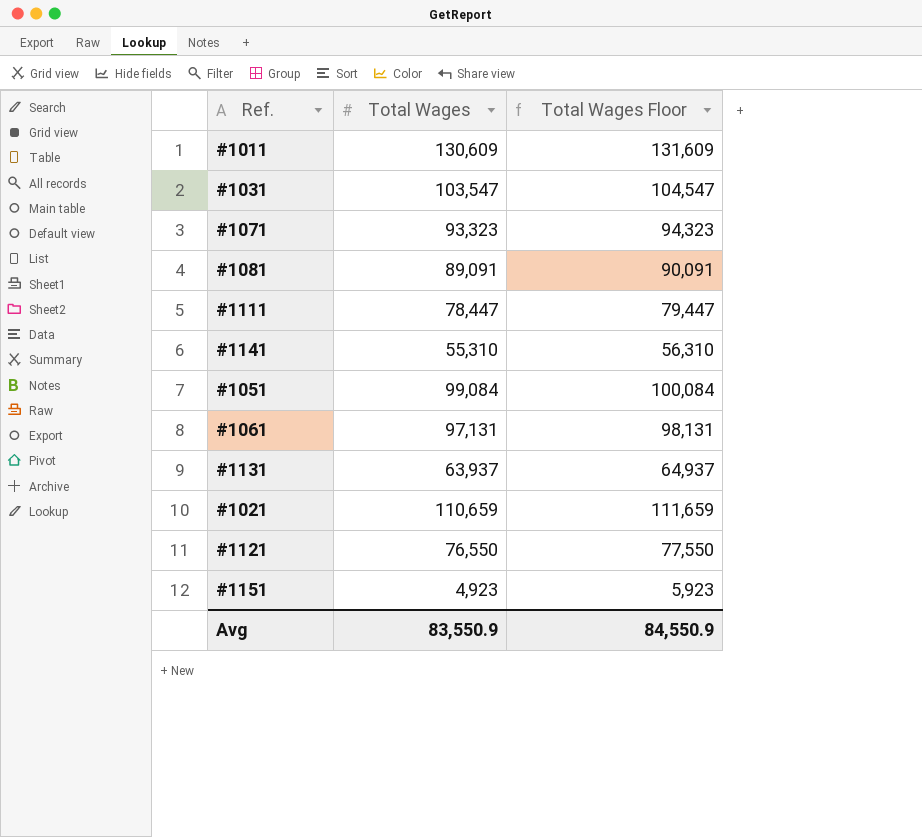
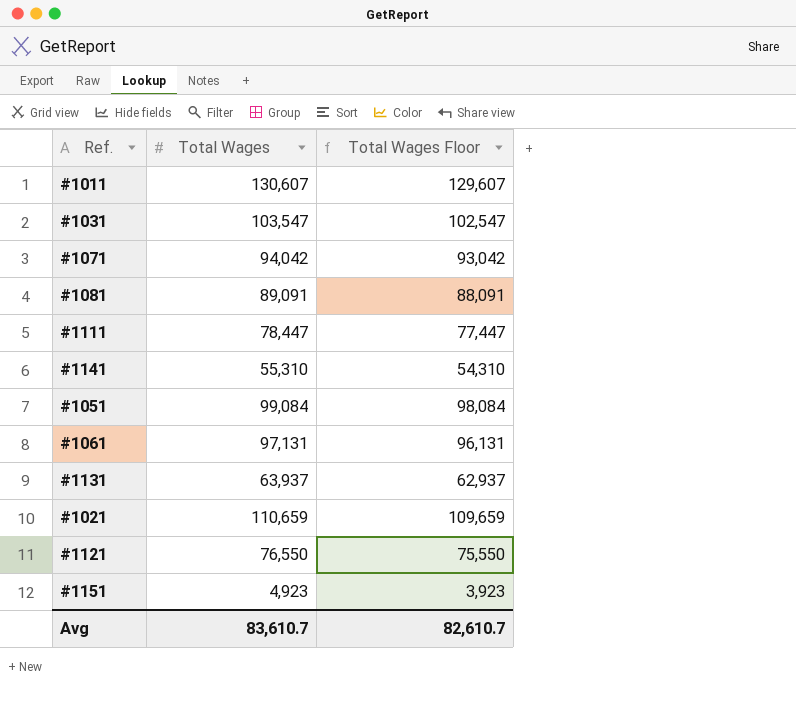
column Total Wages Floor | formula: [Total Wages] + 1000 -> [Total Wages] - 1000
#1011 | Total Wages: 130,609 -> 130,607
#1071 | Total Wages: 93,323 -> 94,042
Avg | Total Wages: 83,550.9 -> 83,610.7
Avg | Total Wages Floor: 84,550.9 -> 82,610.7

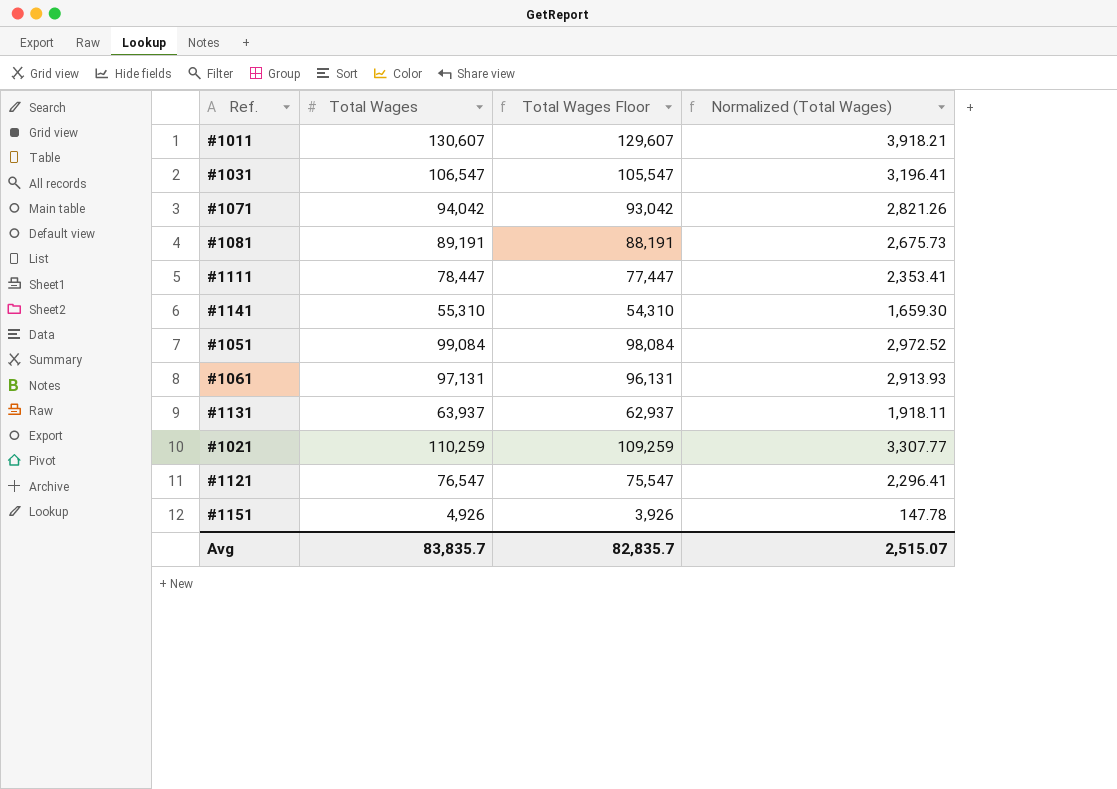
column Normalized (Total Wages) | formula: none -> [Total Wages] * 0.03
#1031 | Total Wages: 103,547 -> 106,547
#1031 | Total Wages Floor: 102,547 -> 105,547
#1081 | Total Wages: 89,091 -> 89,191
#1081 | Total Wages Floor: 88,091 -> 88,191
#1021 | Total Wages: 110,659 -> 110,259
#1021 | Total Wages Floor: 109,659 -> 109,259
#1121 | Total Wages: 76,550 -> 76,547
#1121 | Total Wages Floor: 75,550 -> 75,547
#1151 | Total Wages: 4,923 -> 4,926
#1151 | Total Wages Floor: 3,923 -> 3,926
Avg | Total Wages: 83,610.7 -> 83,835.7
Avg | Total Wages Floor: 82,610.7 -> 82,835.7

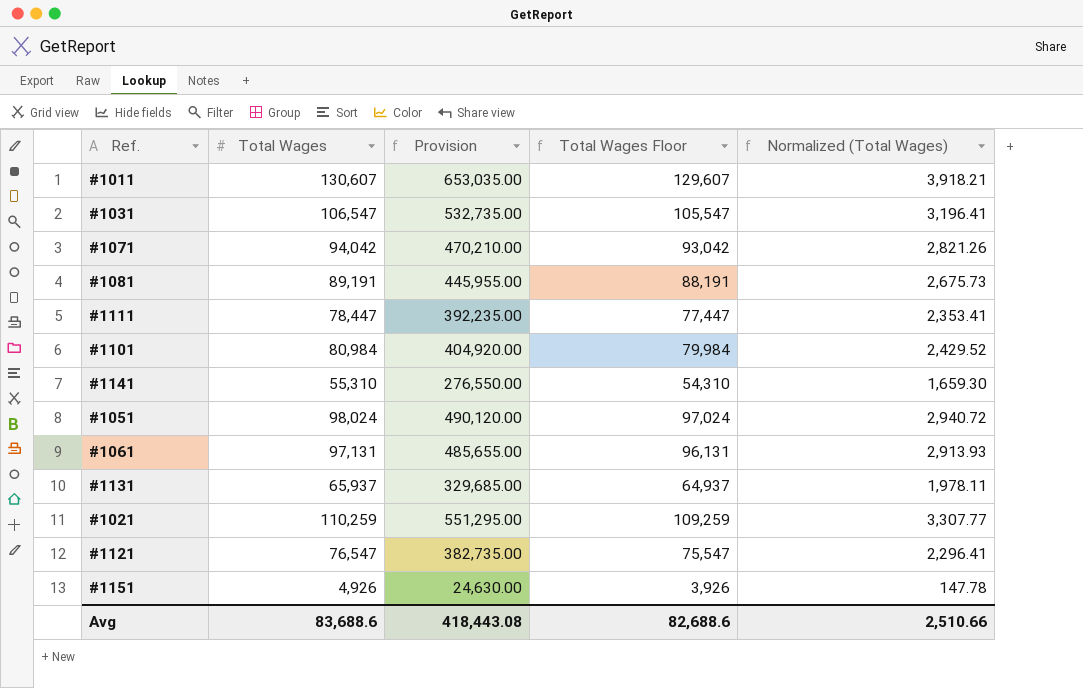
column Provision | formula: none -> [Total Wages] * 5
row #1101: none -> 80,984 | 404,920.00 | 79,984 | 2,429.52
#1051 | Total Wages: 99,084 -> 98,024
#1051 | Total Wages Floor: 98,084 -> 97,024
#1051 | Normalized (Total Wages): 2,972.52 -> 2,940.72
#1131 | Total Wages: 63,937 -> 65,937
#1131 | Total Wages Floor: 62,937 -> 64,937
#1131 | Normalized (Total Wages): 1,918.11 -> 1,978.11
Avg | Total Wages: 83,835.7 -> 83,688.6
Avg | Total Wages Floor: 82,835.7 -> 82,688.6
Avg | Normalized (Total Wages): 2,515.07 -> 2,510.66

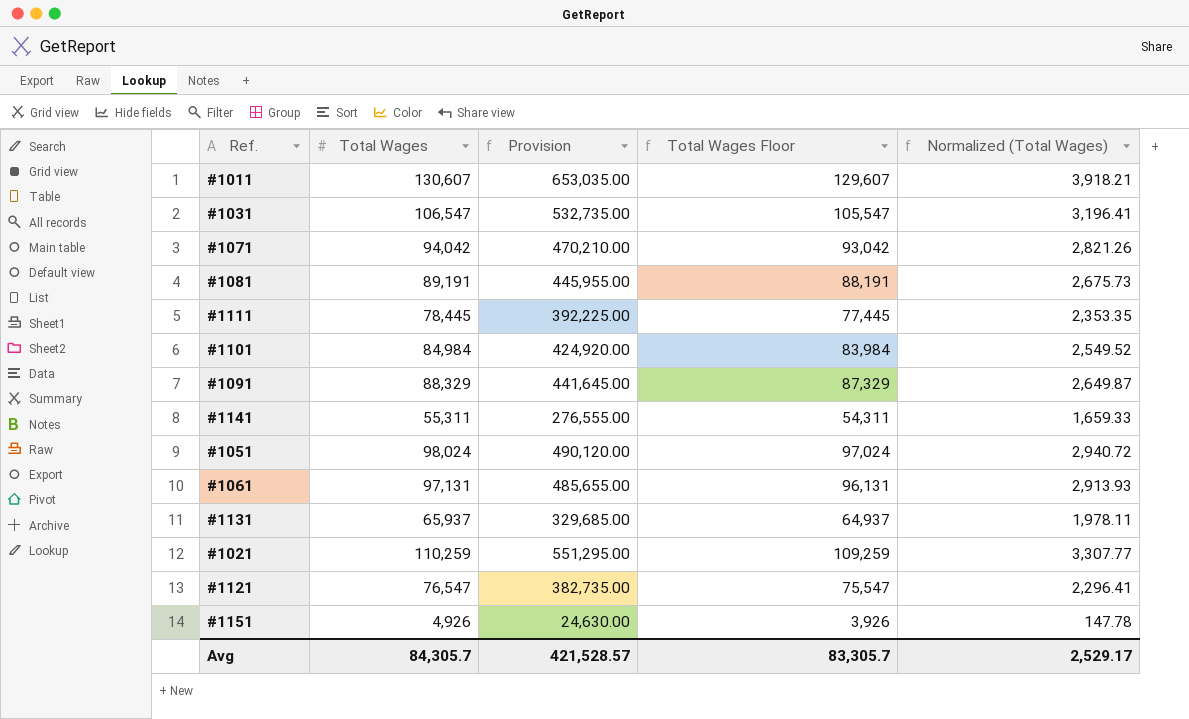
#1111 | Total Wages: 78,447 -> 78,445
#1111 | Provision: 392,235.00 -> 392,225.00
#1111 | Total Wages Floor: 77,447 -> 77,445
#1111 | Normalized (Total Wages): 2,353.41 -> 2,353.35
#1101 | Total Wages: 80,984 -> 84,984
#1101 | Provision: 404,920.00 -> 424,920.00
#1101 | Total Wages Floor: 79,984 -> 83,984
#1101 | Normalized (Total Wages): 2,429.52 -> 2,549.52
row #1091: none -> 88,329 | 441,645.00 | 87,329 | 2,649.87
#1141 | Total Wages: 55,310 -> 55,311
#1141 | Provision: 276,550.00 -> 276,555.00
#1141 | Total Wages Floor: 54,310 -> 54,311
#1141 | Normalized (Total Wages): 1,659.30 -> 1,659.33
Avg | Total Wages: 83,688.6 -> 84,305.7
Avg | Provision: 418,443.08 -> 421,528.57
Avg | Total Wages Floor: 82,688.6 -> 83,305.7
Avg | Normalized (Total Wages): 2,510.66 -> 2,529.17

